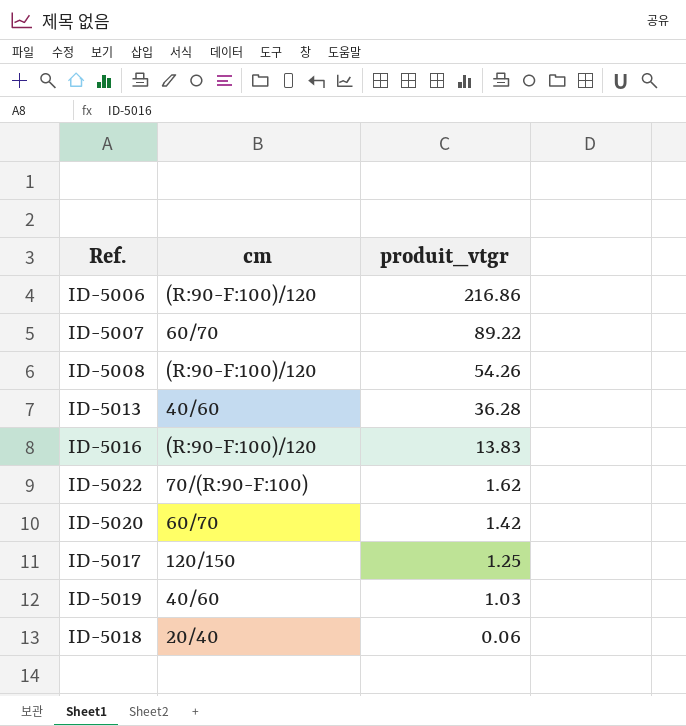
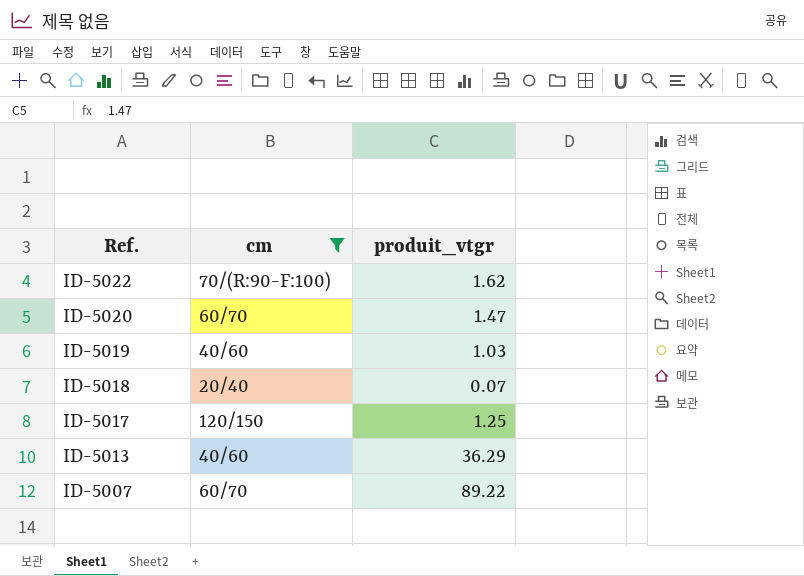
filter: none -> cm != (R:90-F:100)/120
row order: produit_vtgr descending -> Ref. descending
ID-5020 | produit_vtgr: 1.42 -> 1.47
ID-5018 | produit_vtgr: 0.06 -> 0.07
ID-5013 | produit_vtgr: 36.28 -> 36.29

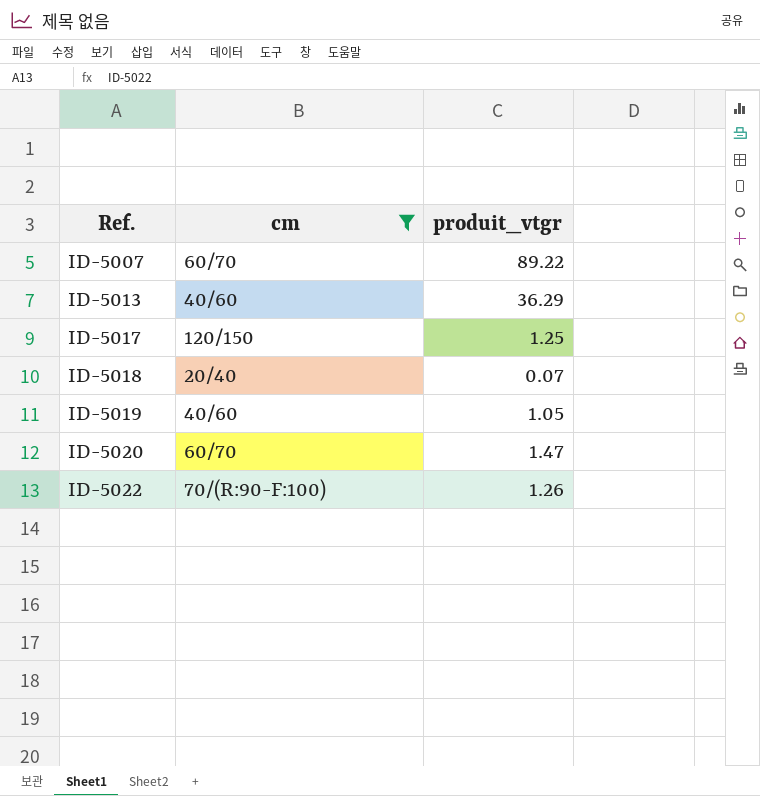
row order: Ref. descending -> Ref. ascending
ID-5019 | produit_vtgr: 1.03 -> 1.05
ID-5022 | produit_vtgr: 1.62 -> 1.26

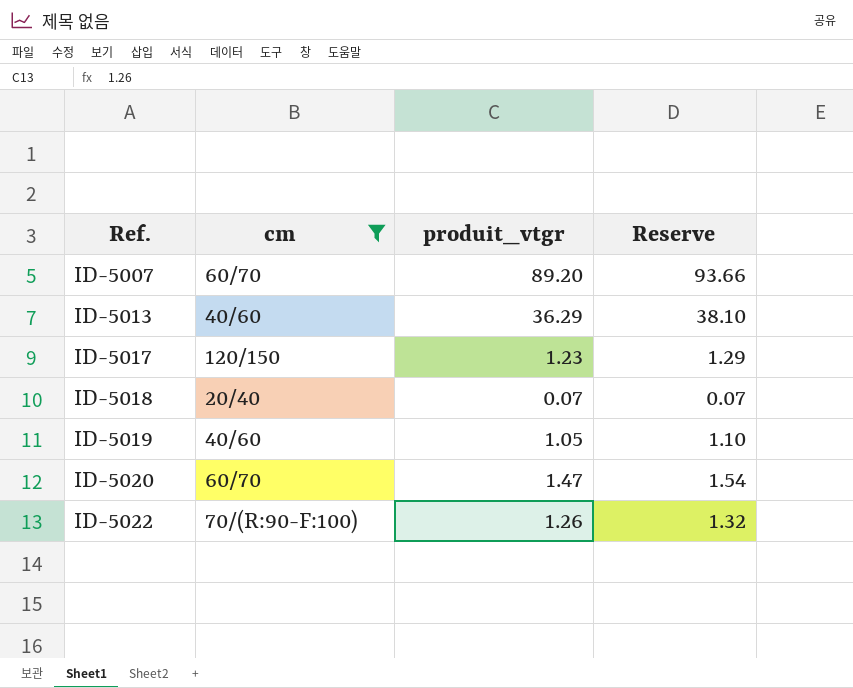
column Reserve | formula: none -> [produit_vtgr] * 1.05
ID-5007 | produit_vtgr: 89.22 -> 89.20
ID-5017 | produit_vtgr: 1.25 -> 1.23

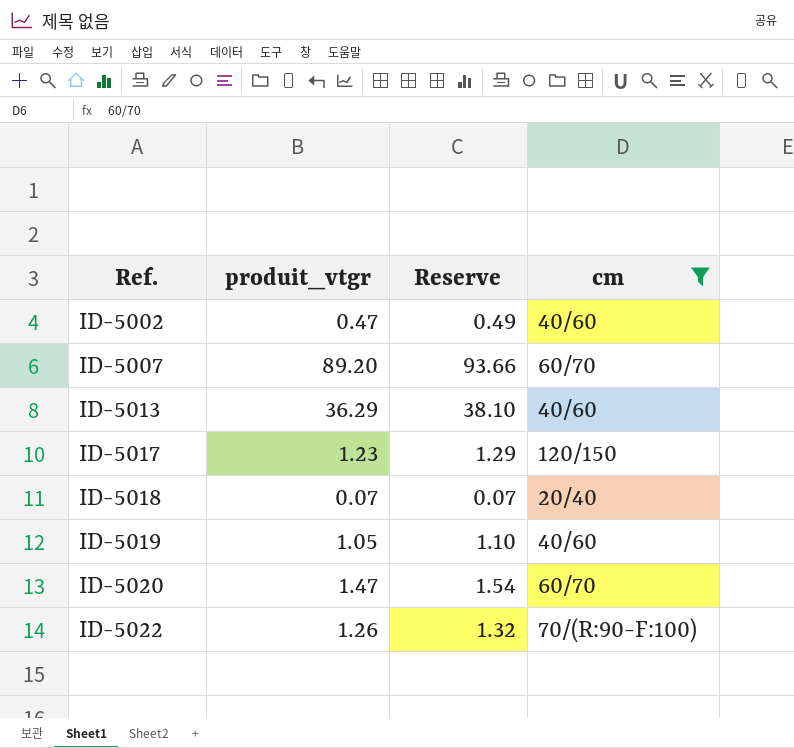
column cm | position: 2 -> 4
row ID-5002: none -> 0.47 | 0.49 | 40/60

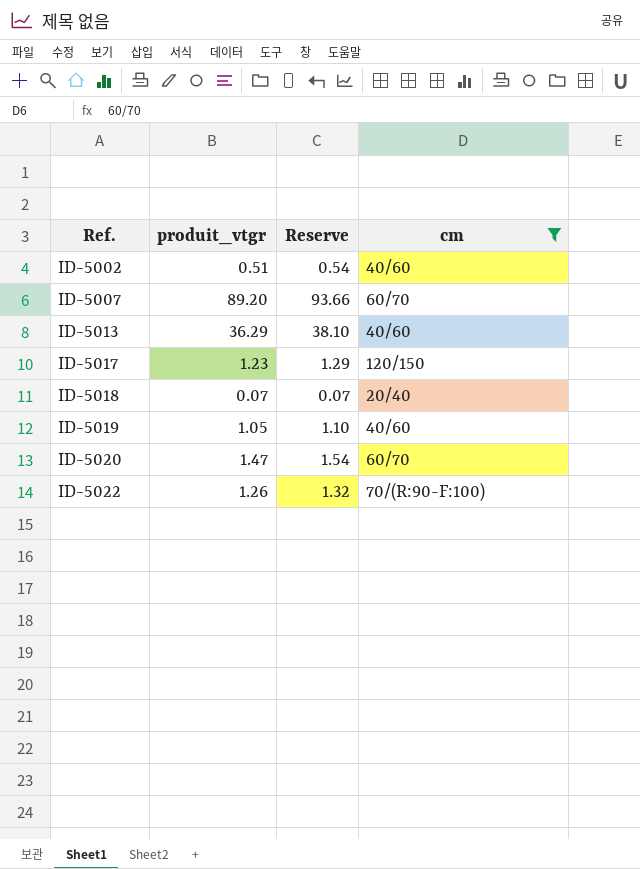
ID-5002 | produit_vtgr: 0.47 -> 0.51
ID-5002 | Reserve: 0.49 -> 0.54

